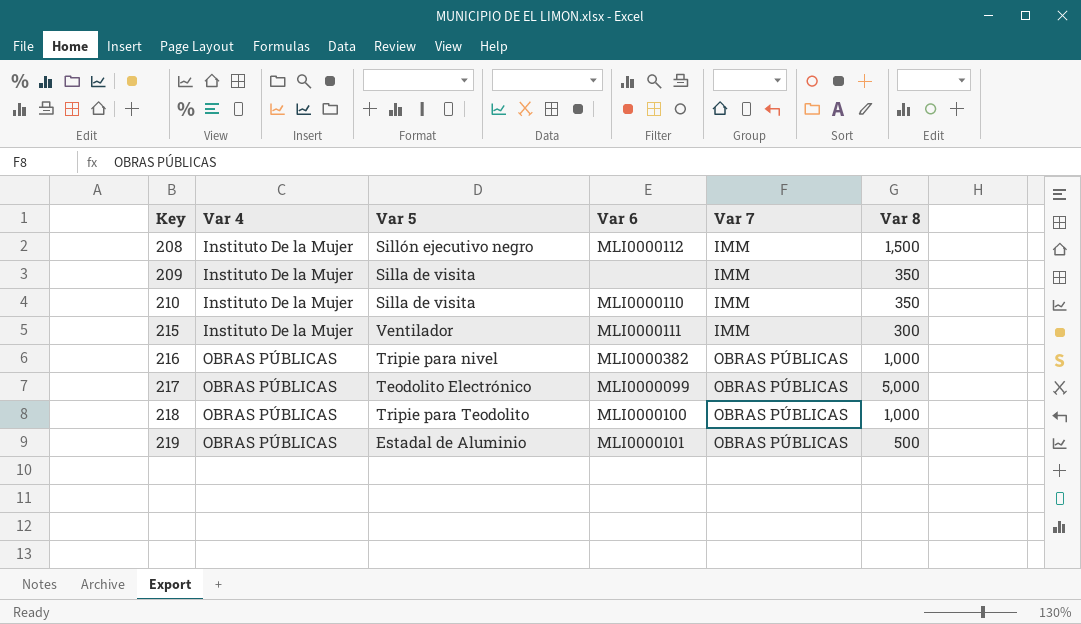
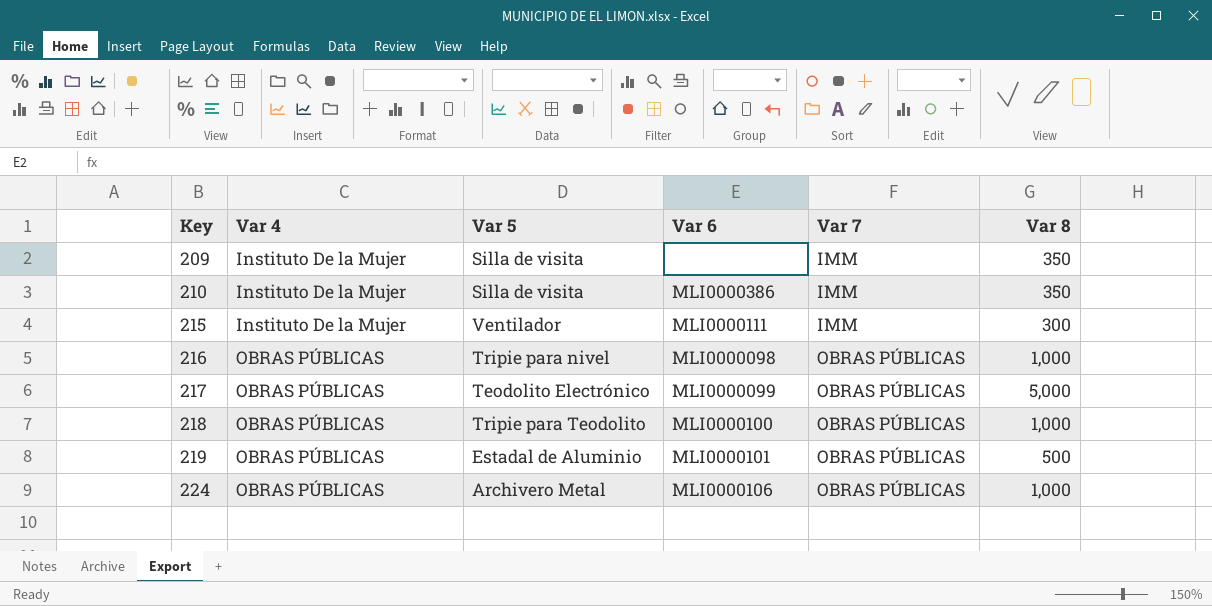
row 208: Instituto De la Mujer | Sillón ejecutivo negro | MLI0000112 | IMM | 1,500 -> none
210 | Var 6: MLI0000110 -> MLI0000386
216 | Var 6: MLI0000382 -> MLI0000098
row 224: none -> OBRAS PÚBLICAS | Archivero Metal | MLI0000106 | OBRAS PÚBLICAS | 1,000

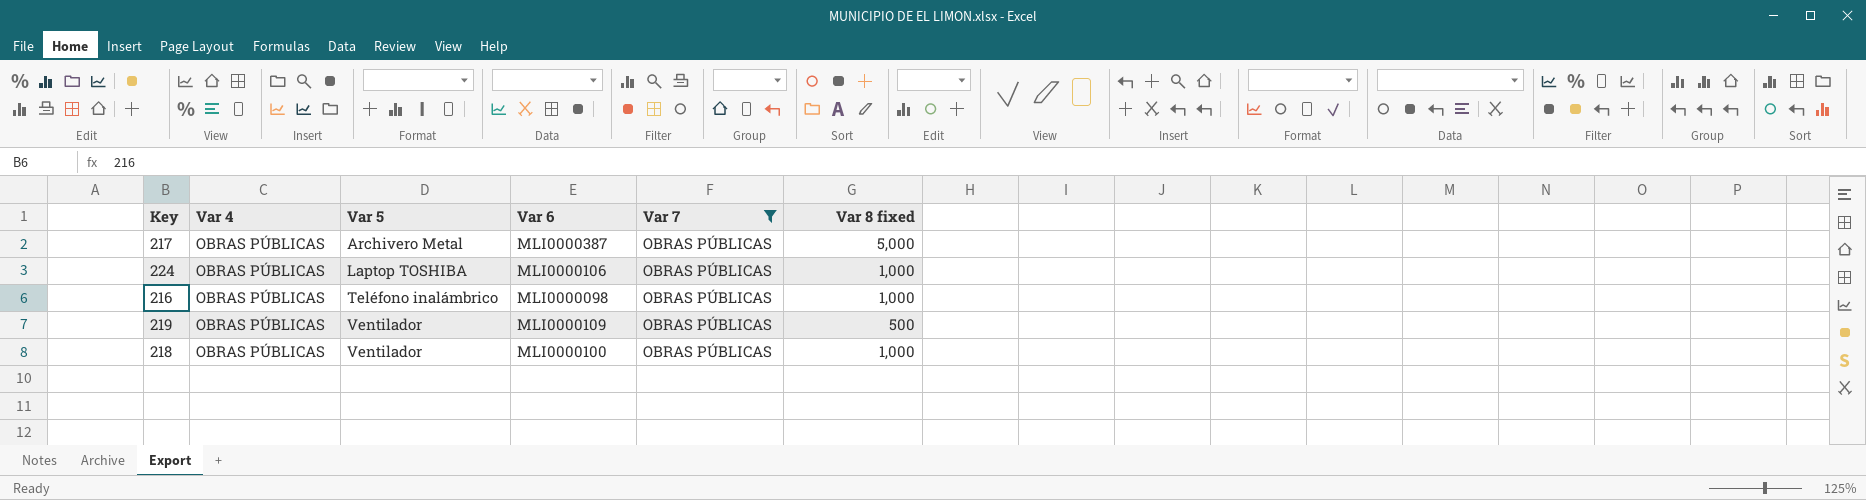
filter: none -> Var 7 = OBRAS PÚBLICAS
row order: Key ascending -> Var 5 ascending
column name: Var 8 -> Var 8 fixed
217 | Var 5: Teodolito Electrónico -> Archivero Metal
217 | Var 6: MLI0000099 -> MLI0000387
224 | Var 5: Archivero Metal -> Laptop TOSHIBA
216 | Var 5: Tripie para nivel -> Teléfono inalámbrico
219 | Var 5: Estadal de Aluminio -> Ventilador
219 | Var 6: MLI0000101 -> MLI0000109
218 | Var 5: Tripie para Teodolito -> Ventilador

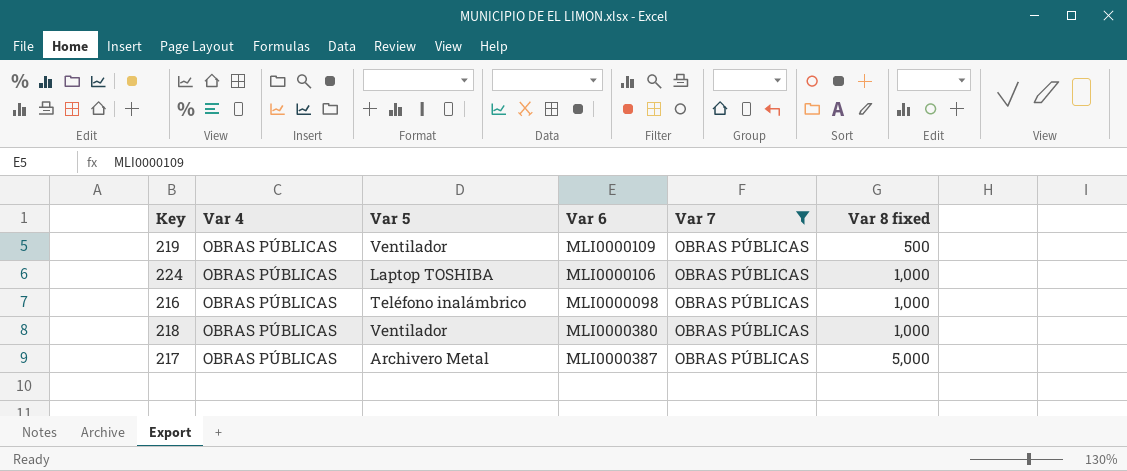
row order: Var 5 ascending -> Var 8 fixed ascending
218 | Var 6: MLI0000100 -> MLI0000380

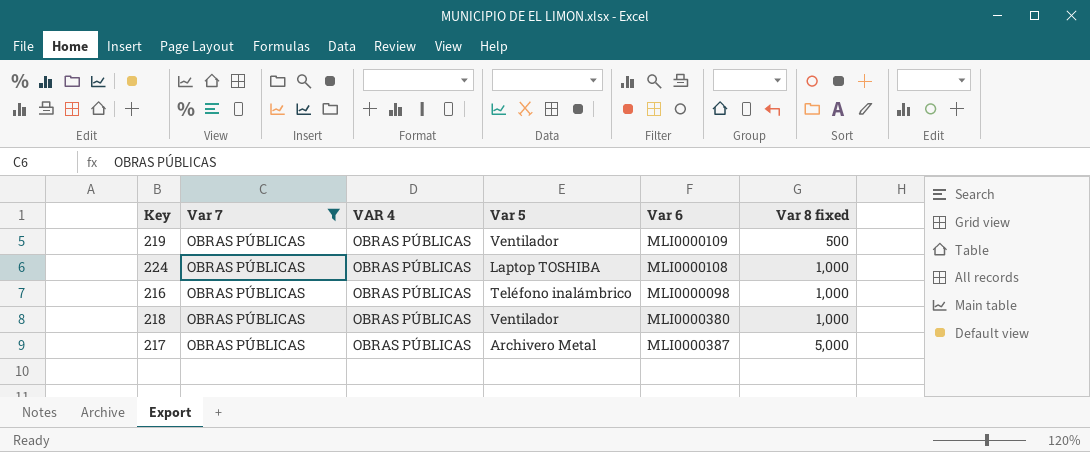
column Var 7 | position: 5 -> 2
column name: Var 4 -> VAR 4
224 | Var 6: MLI0000106 -> MLI0000108

